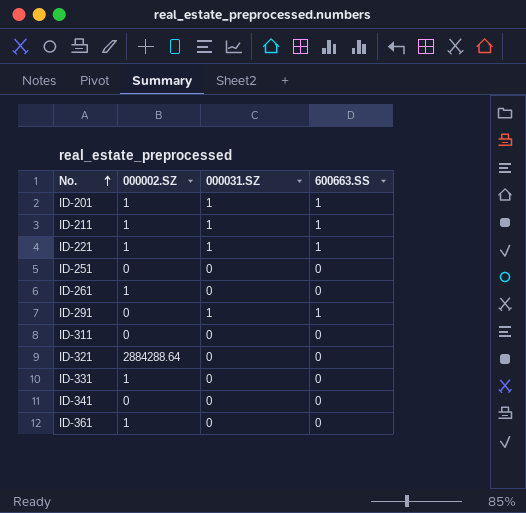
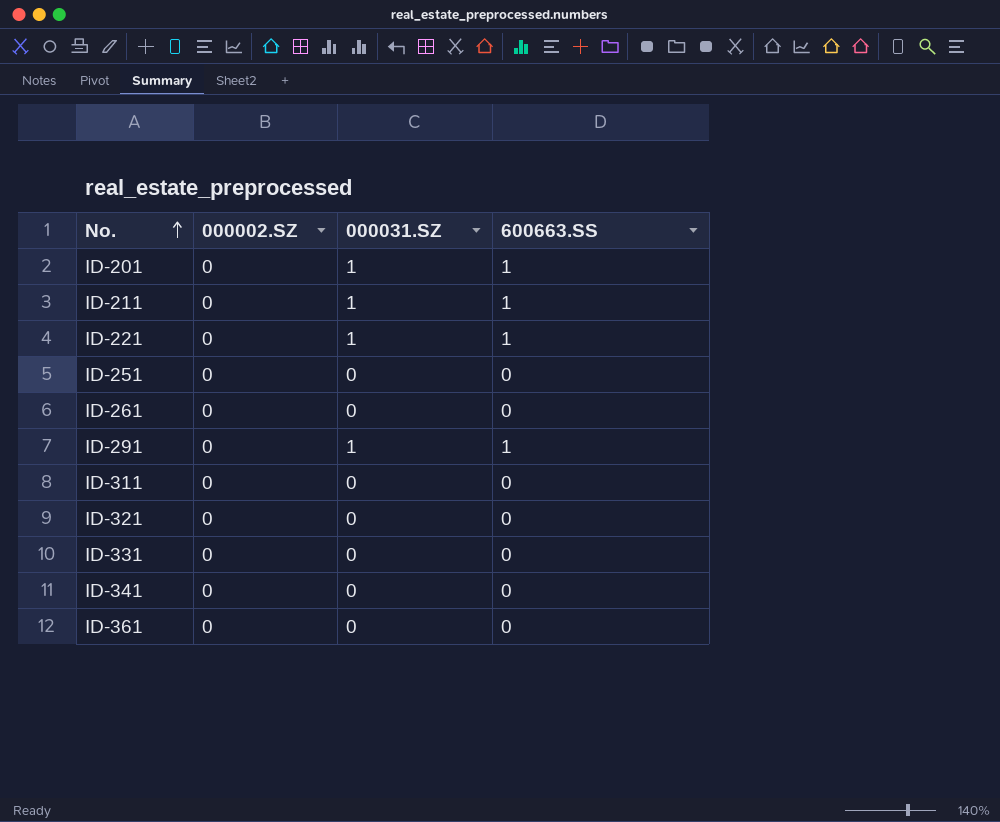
ID-201 | 000002.SZ: 1 -> 0
ID-211 | 000002.SZ: 1 -> 0
ID-221 | 000002.SZ: 1 -> 0
ID-261 | 000002.SZ: 1 -> 0
ID-321 | 000002.SZ: 2884288.64 -> 0
ID-331 | 000002.SZ: 1 -> 0
ID-361 | 000002.SZ: 1 -> 0

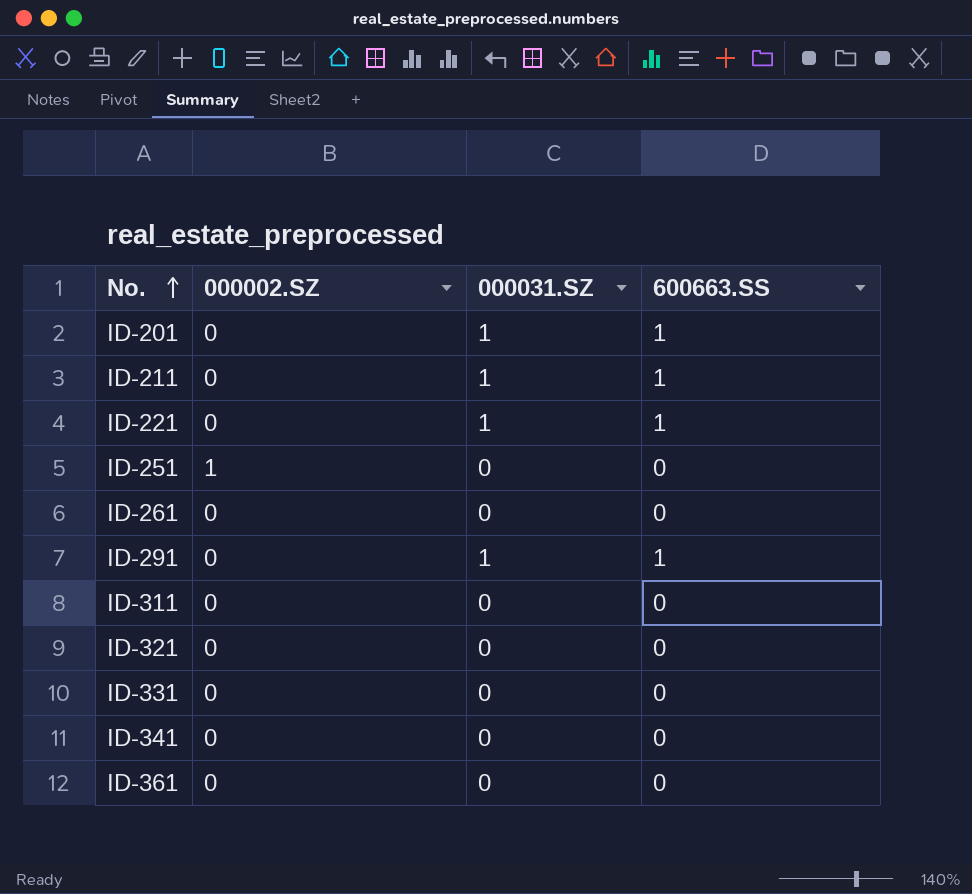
ID-251 | 000002.SZ: 0 -> 1

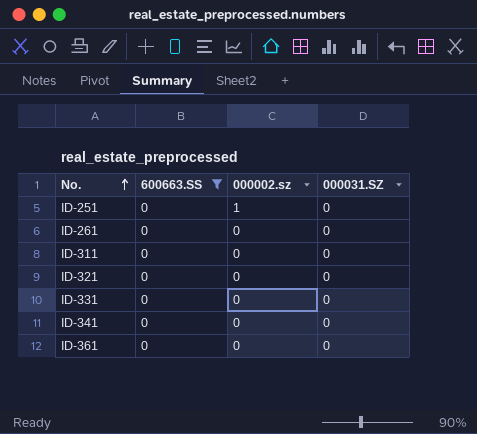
filter: none -> 600663.SS = 0
column 600663.SS | position: 4 -> 2
column name: 000002.SZ -> 000002.sz

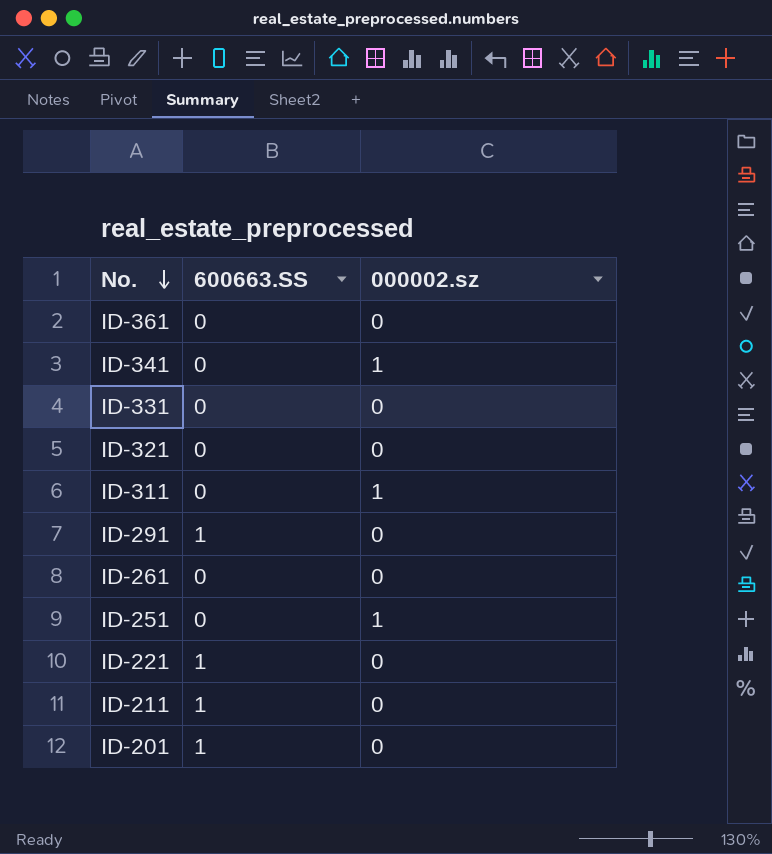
filter: 600663.SS = 0 -> none
row order: No. ascending -> No. descending
column 000031.SZ | position: 4 -> none
ID-341 | 000002.sz: 0 -> 1
ID-311 | 000002.sz: 0 -> 1

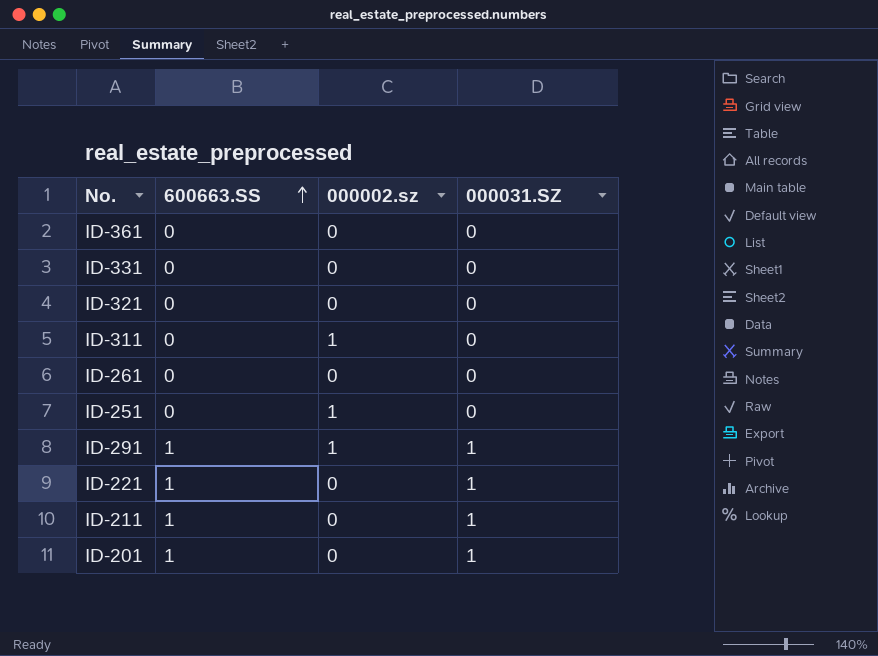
row order: No. descending -> 600663.SS ascending
column 000031.SZ | position: none -> 4
row ID-341: 0 | 1 -> none
ID-291 | 000002.sz: 0 -> 1

